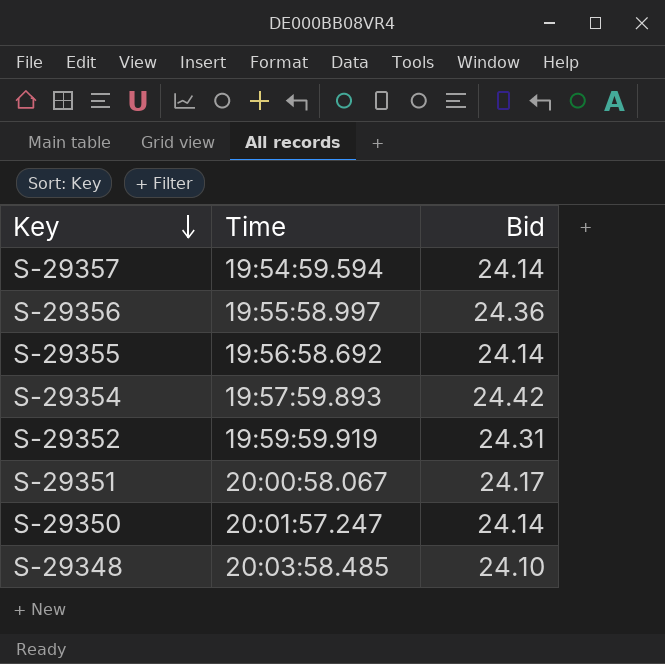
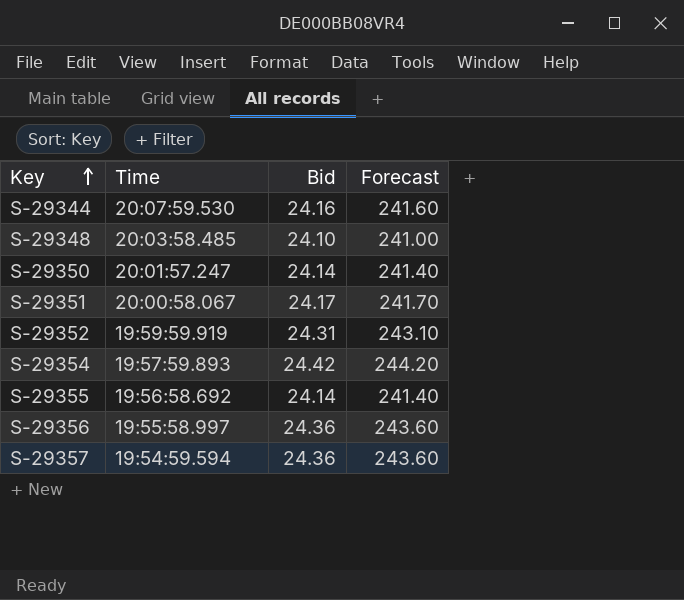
row order: Key descending -> Key ascending
column Forecast | formula: none -> [Bid] * 10
row S-29344: none -> 20:07:59.530 | 24.16 | 241.60
S-29357 | Bid: 24.14 -> 24.36

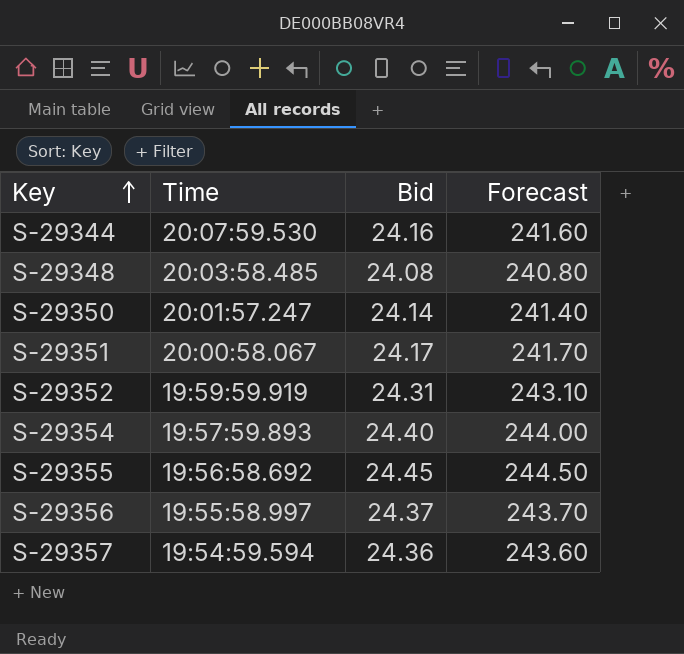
S-29348 | Bid: 24.10 -> 24.08
S-29348 | Forecast: 241.00 -> 240.80
S-29354 | Bid: 24.42 -> 24.40
S-29354 | Forecast: 244.20 -> 244.00
S-29355 | Bid: 24.14 -> 24.45
S-29355 | Forecast: 241.40 -> 244.50
S-29356 | Bid: 24.36 -> 24.37
S-29356 | Forecast: 243.60 -> 243.70

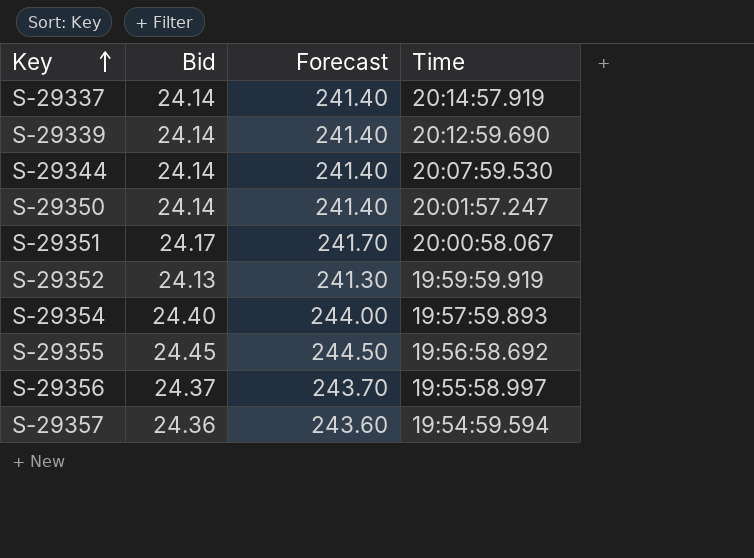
column Time | position: 2 -> 4
row S-29348: 20:03:58.485 | 24.08 | 240.80 -> none
row S-29337: none -> 24.14 | 241.40 | 20:14:57.919
row S-29339: none -> 24.14 | 241.40 | 20:12:59.690
S-29344 | Bid: 24.16 -> 24.14
S-29344 | Forecast: 241.60 -> 241.40
S-29352 | Bid: 24.31 -> 24.13
S-29352 | Forecast: 243.10 -> 241.30

